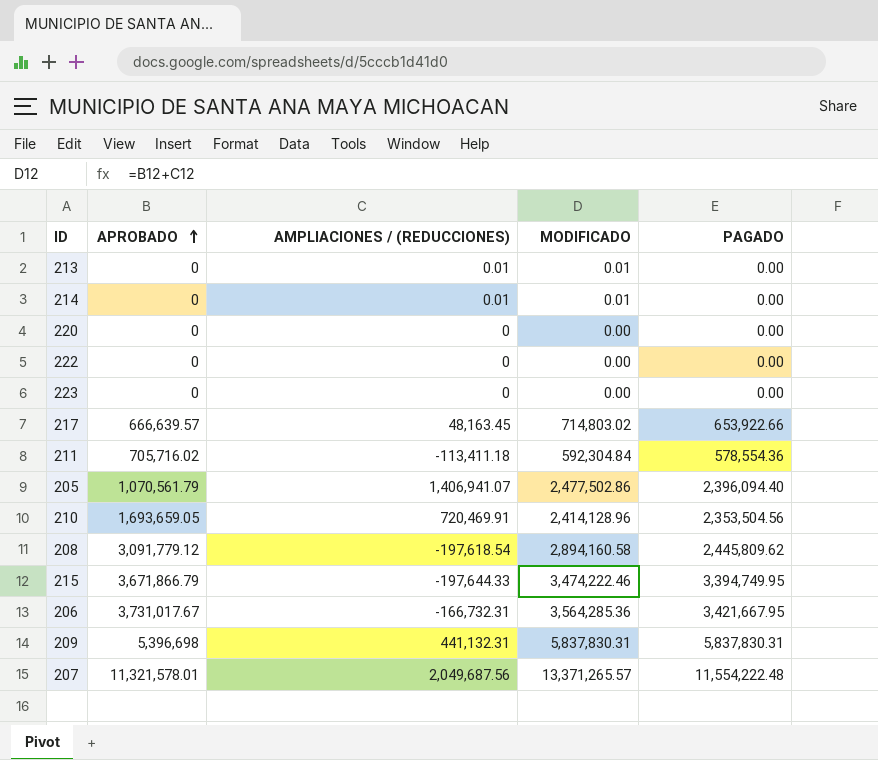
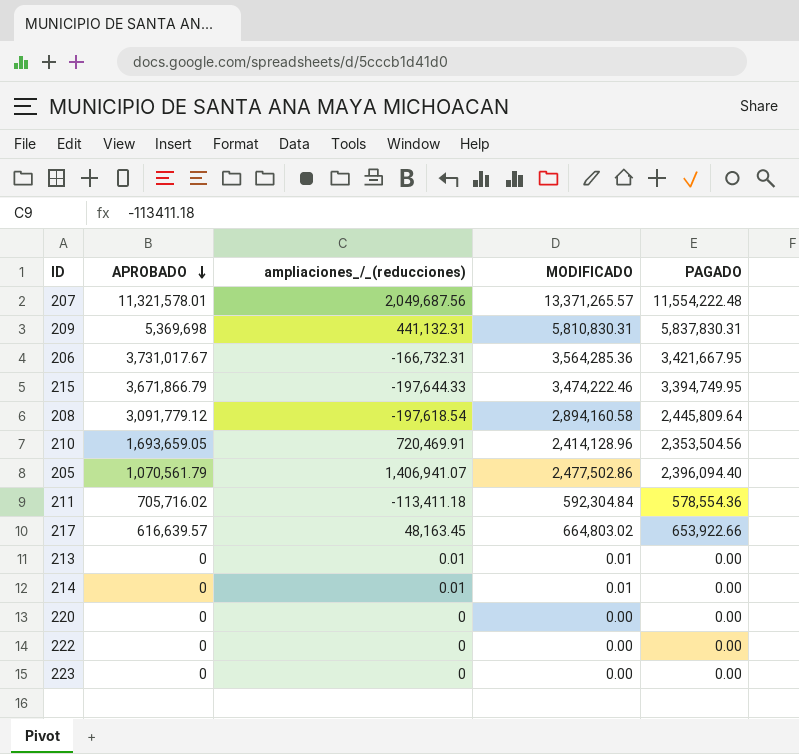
row order: APROBADO ascending -> APROBADO descending
column name: AMPLIACIONES / (REDUCCIONES) -> ampliaciones_/_(reducciones)
209 | APROBADO: 5,396,698 -> 5,369,698
209 | MODIFICADO: 5,837,830.31 -> 5,810,830.31
208 | PAGADO: 2,445,809.62 -> 2,445,809.64
217 | APROBADO: 666,639.57 -> 616,639.57
217 | MODIFICADO: 714,803.02 -> 664,803.02

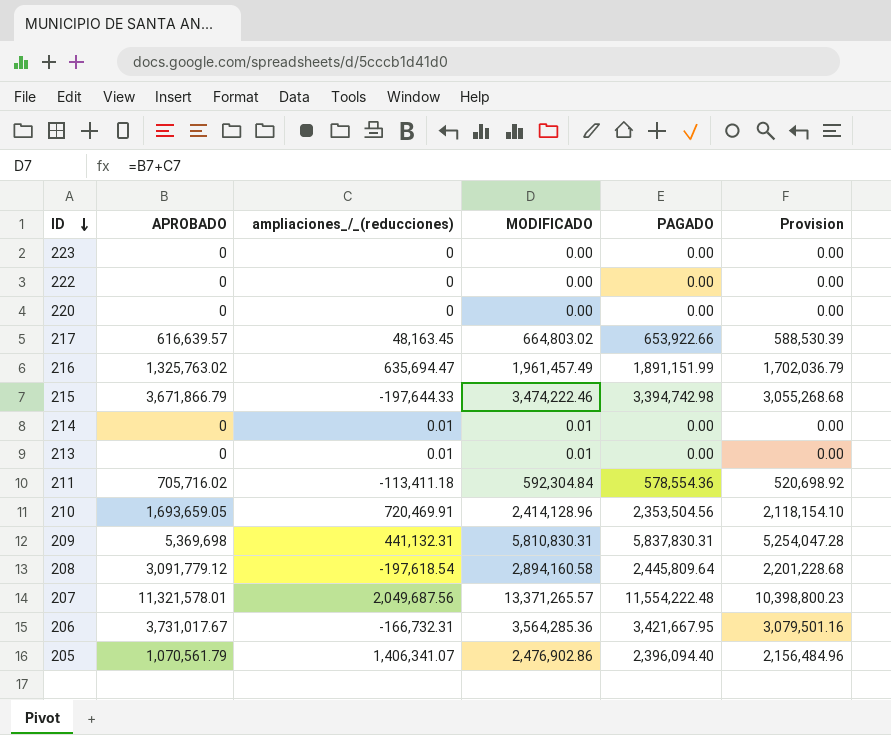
row order: APROBADO descending -> ID descending
column Provision | formula: none -> [PAGADO] * 0.9
row 216: none -> 1,325,763.02 | 635,694.47 | 1,961,457.49 | 1,891,151.99 | 1,702,036.79
215 | PAGADO: 3,394,749.95 -> 3,394,742.98
205 | ampliaciones_/_(reducciones): 1,406,941.07 -> 1,406,341.07
205 | MODIFICADO: 2,477,502.86 -> 2,476,902.86

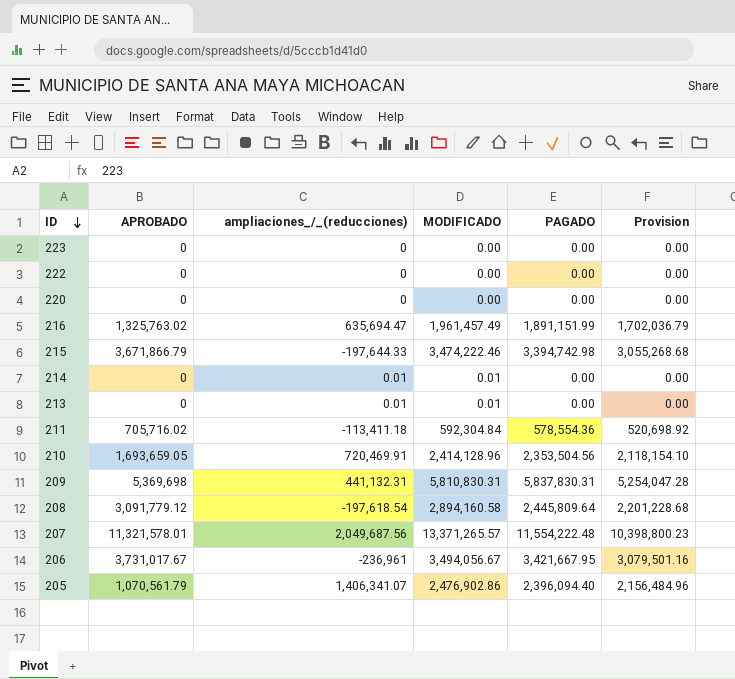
row 217: 616,639.57 | 48,163.45 | 664,803.02 | 653,922.66 | 588,530.39 -> none
206 | ampliaciones_/_(reducciones): -166,732.31 -> -236,961
206 | MODIFICADO: 3,564,285.36 -> 3,494,056.67

